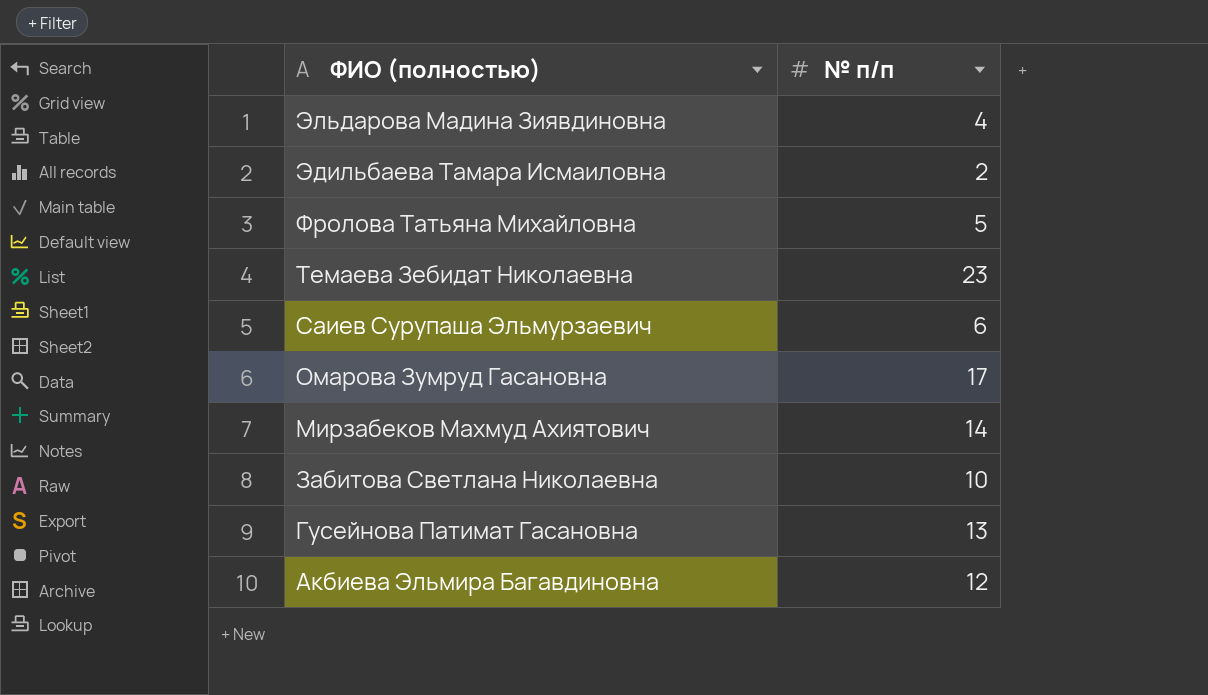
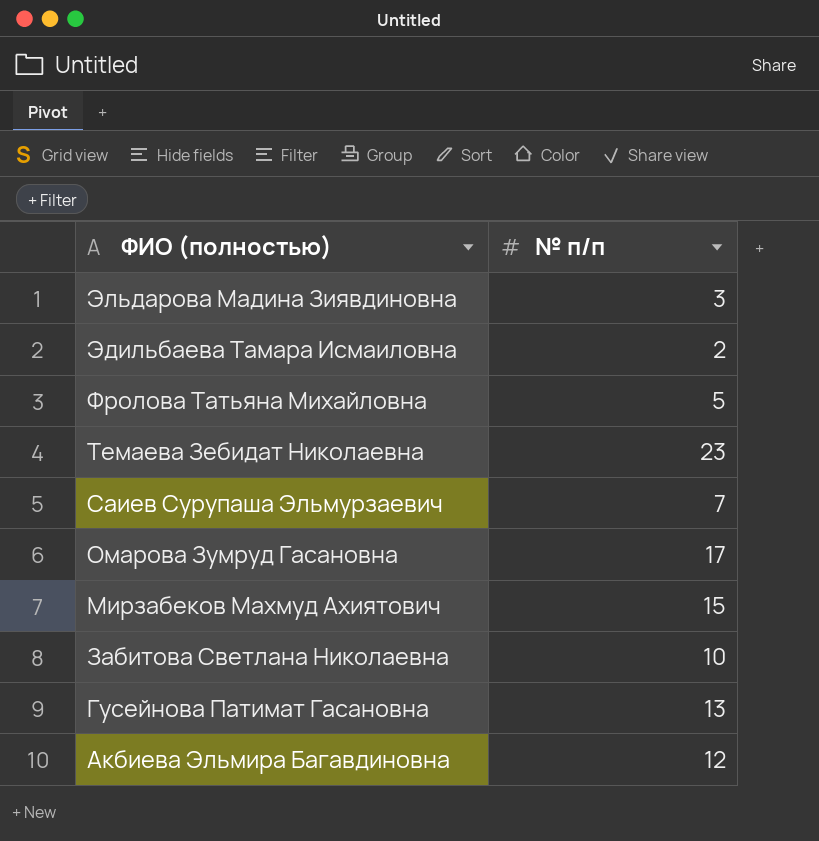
Эльдарова Мадина Зиявдиновна | № п/п: 4 -> 3
Саиев Сурупаша Эльмурзаевич | № п/п: 6 -> 7
Мирзабеков Махмуд Ахиятович | № п/п: 14 -> 15

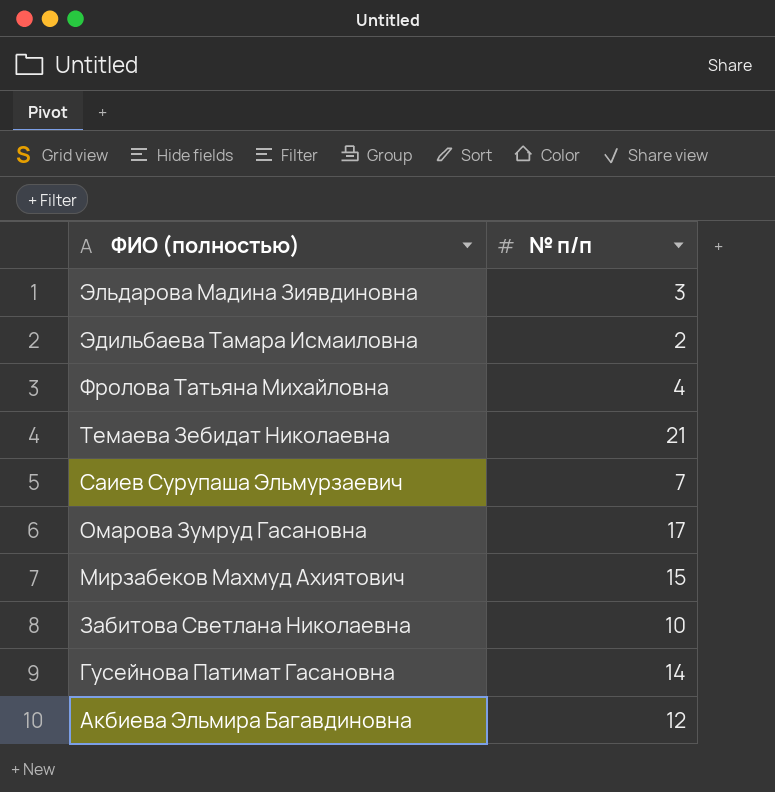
Фролова Татьяна Михайловна | № п/п: 5 -> 4
Темаева Зебидат Николаевна | № п/п: 23 -> 21
Гусейнова Патимат Гасановна | № п/п: 13 -> 14

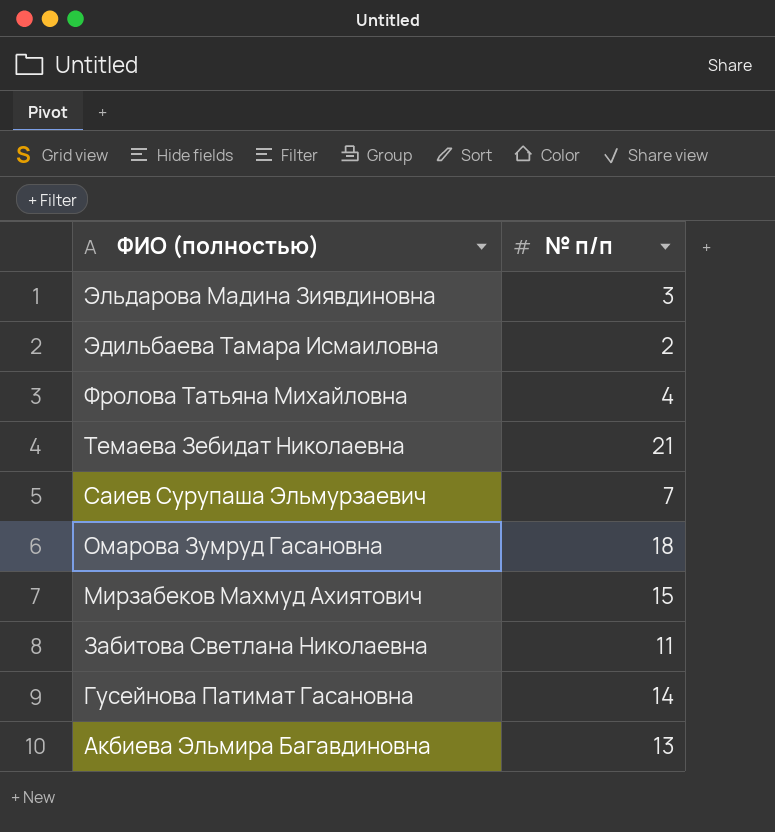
Омарова Зумруд Гасановна | № п/п: 17 -> 18
Забитова Светлана Николаевна | № п/п: 10 -> 11
Акбиева Эльмира Багавдиновна | № п/п: 12 -> 13

